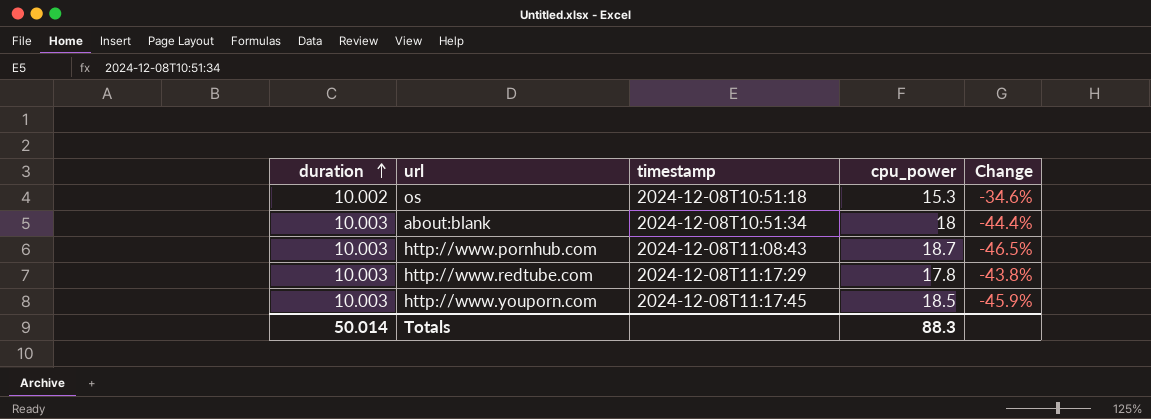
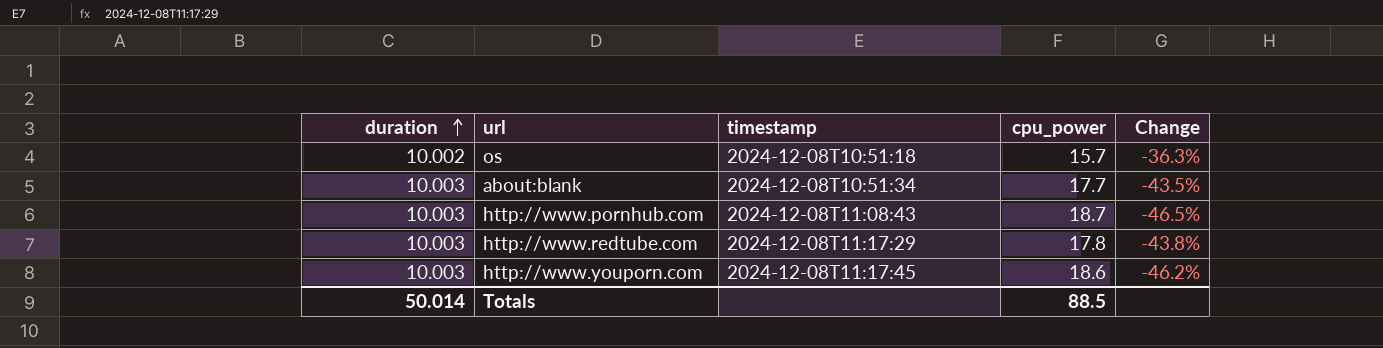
os | cpu_power: 15.3 -> 15.7
os | Change: -34.6% -> -36.3%
about:blank | cpu_power: 18 -> 17.7
about:blank | Change: -44.4% -> -43.5%
http://www.youporn.com | cpu_power: 18.5 -> 18.6
http://www.youporn.com | Change: -45.9% -> -46.2%
Totals | cpu_power: 88.3 -> 88.5

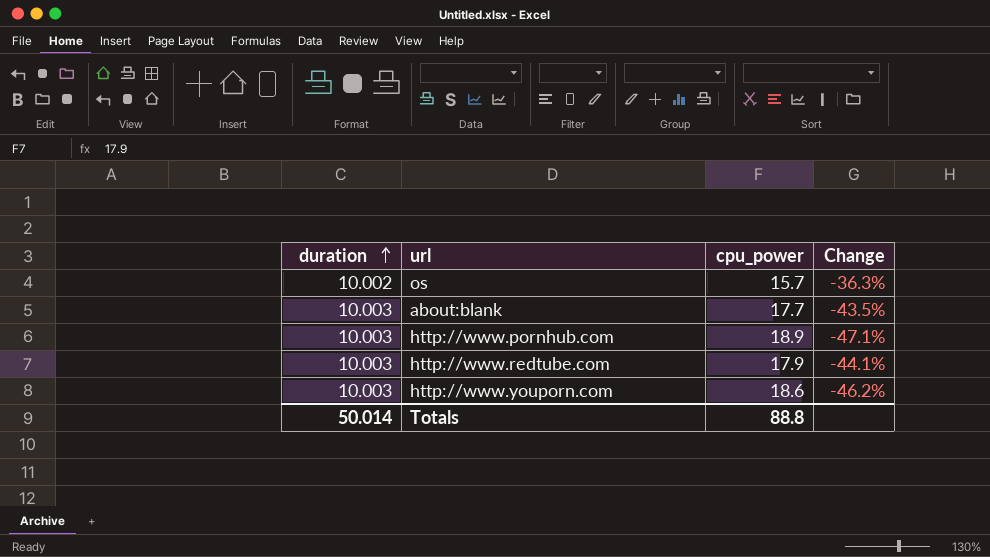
column timestamp | position: 3 -> none
http://www.pornhub.com | cpu_power: 18.7 -> 18.9
http://www.pornhub.com | Change: -46.5% -> -47.1%
http://www.redtube.com | cpu_power: 17.8 -> 17.9
http://www.redtube.com | Change: -43.8% -> -44.1%
Totals | cpu_power: 88.5 -> 88.8

